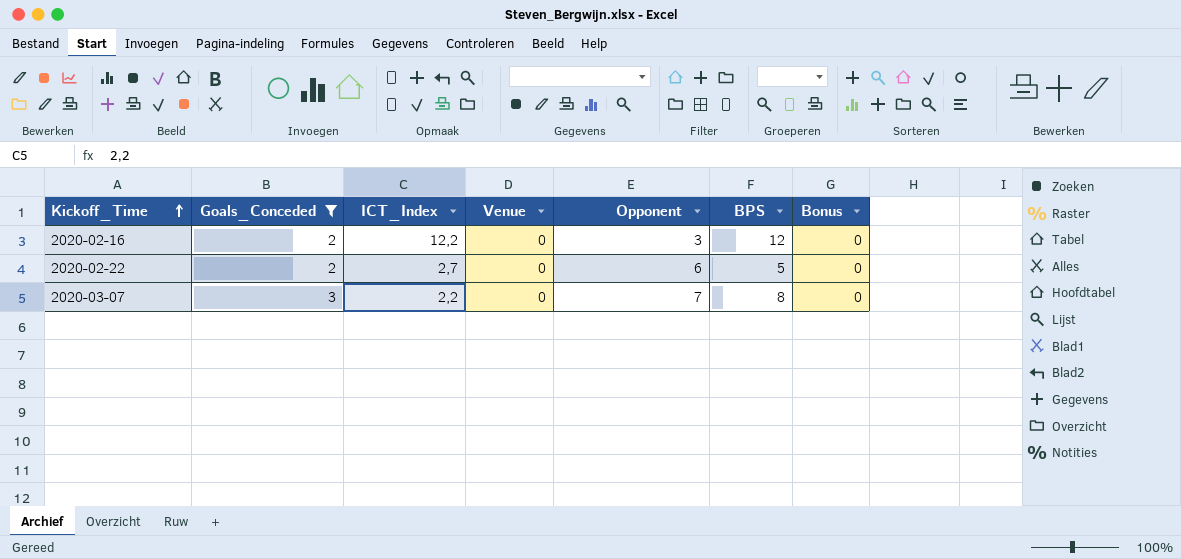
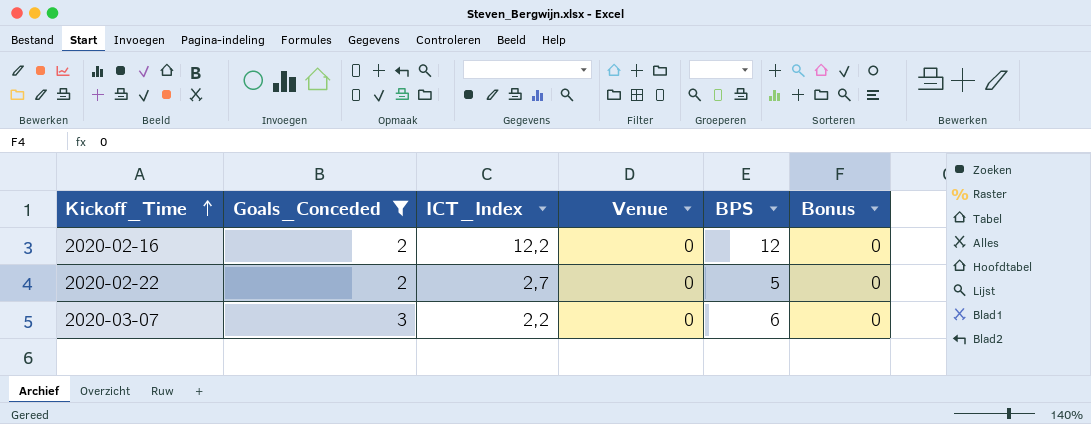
column Opponent | position: 5 -> none
2020-03-07 | BPS: 8 -> 6

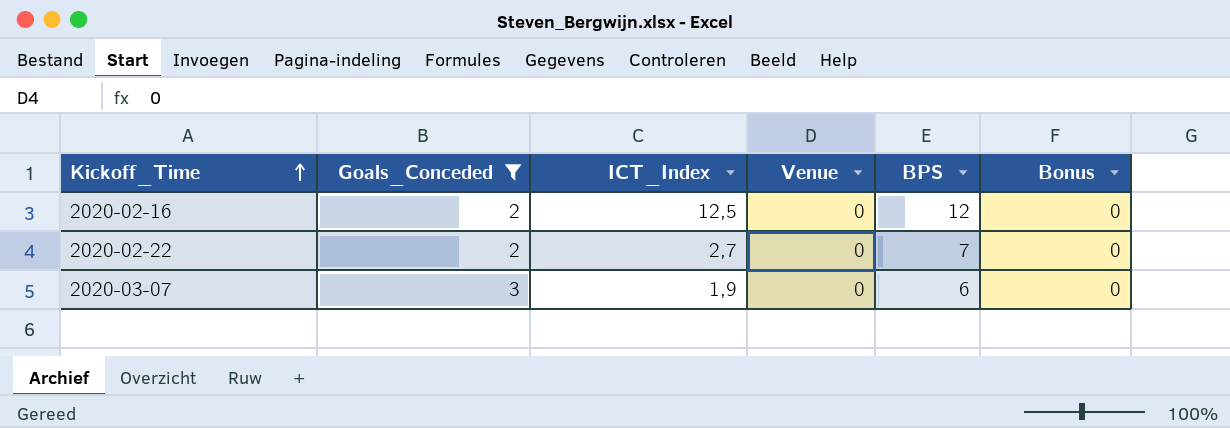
2020-02-16 | ICT_Index: 12,2 -> 12,5
2020-02-22 | BPS: 5 -> 7
2020-03-07 | ICT_Index: 2,2 -> 1,9

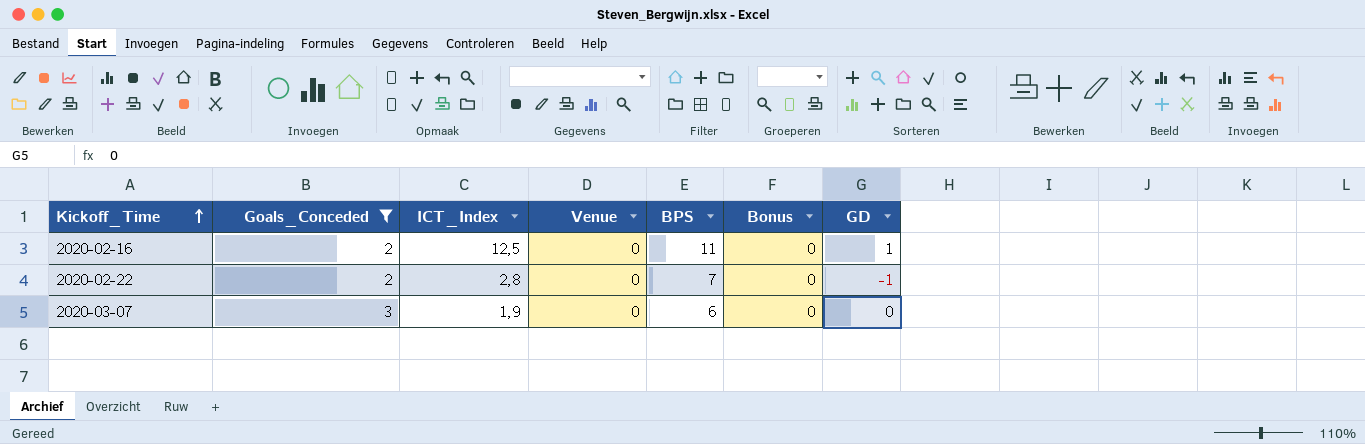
column GD | position: none -> 7
2020-02-16 | BPS: 12 -> 11
2020-02-22 | ICT_Index: 2,7 -> 2,8

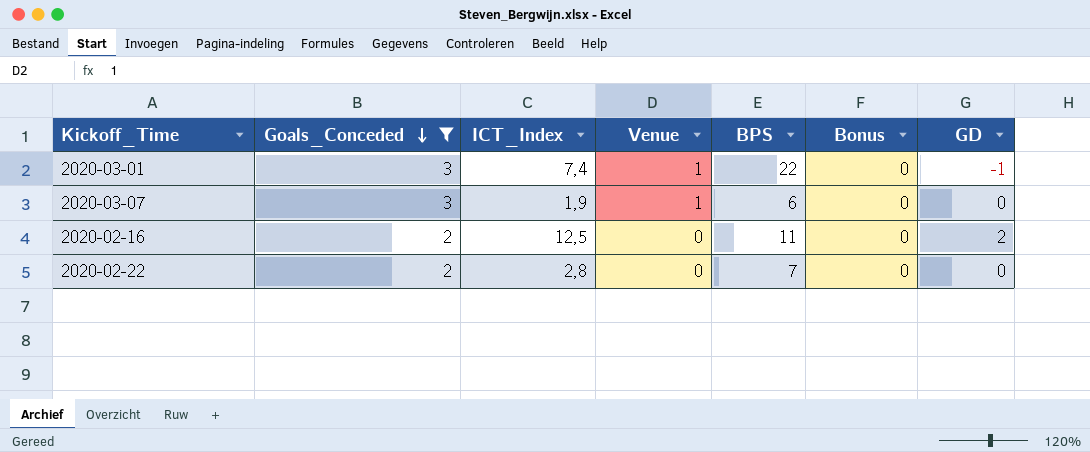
row order: Kickoff_Time ascending -> Goals_Conceded descending
row 2020-03-01: none -> 3 | 7,4 | 1 | 22 | 0 | -1
2020-03-07 | Venue: 0 -> 1
2020-02-16 | GD: 1 -> 2
2020-02-22 | GD: -1 -> 0

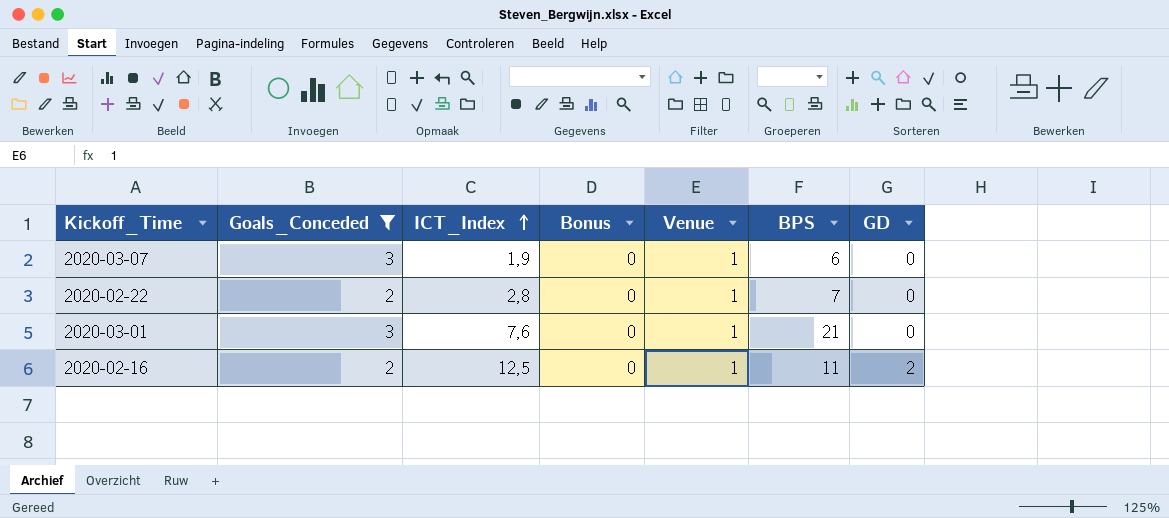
row order: Goals_Conceded descending -> ICT_Index ascending
column Bonus | position: 6 -> 4
2020-02-22 | Venue: 0 -> 1
2020-03-01 | ICT_Index: 7,4 -> 7,6
2020-03-01 | BPS: 22 -> 21
2020-03-01 | GD: -1 -> 0
2020-02-16 | Venue: 0 -> 1

